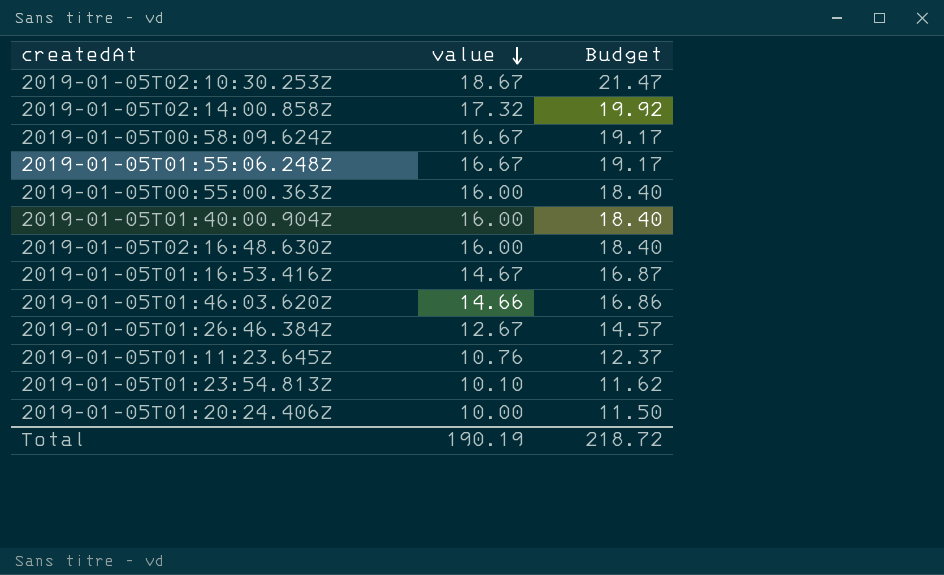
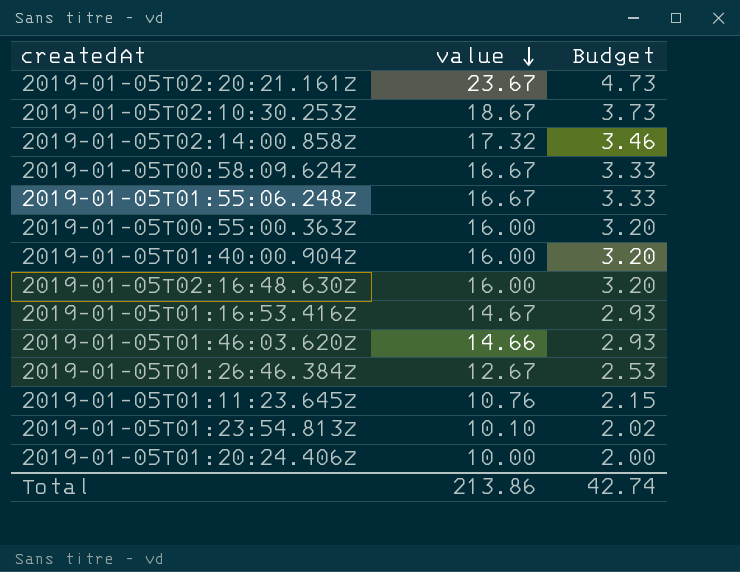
column Budget | formula: [value] * 1.15 -> [value] * 0.2
row 2019-01-05T02:20:21.161Z: none -> 23.67 | 4.73
Total | value: 190.19 -> 213.86
Total | Budget: 218.72 -> 42.74

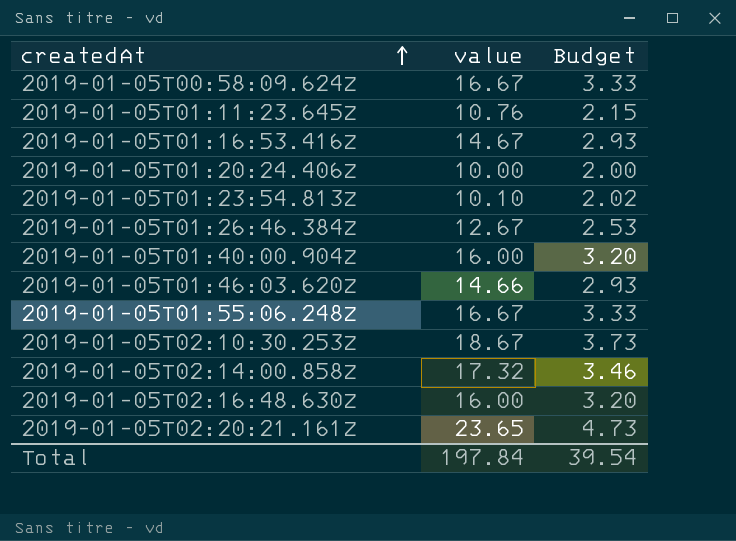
row order: value descending -> createdAt ascending
row 2019-01-05T00:55:00.363Z: 16.00 | 3.20 -> none
2019-01-05T02:20:21.161Z | value: 23.67 -> 23.65
Total | value: 213.86 -> 197.84
Total | Budget: 42.74 -> 39.54

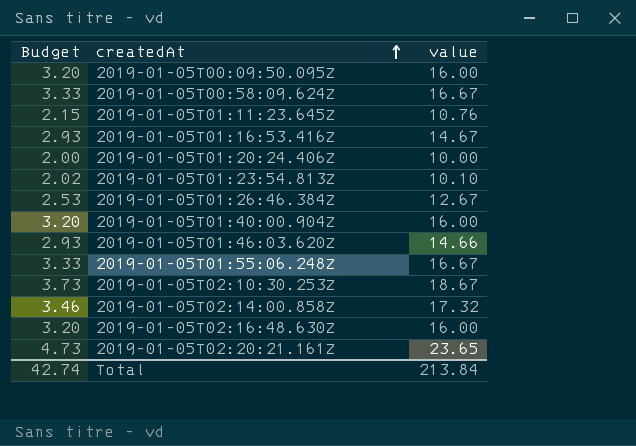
column Budget | position: 3 -> 1
row 2019-01-05T00:09:50.095Z: none -> 3.20 | 16.00
Total | Budget: 39.54 -> 42.74
Total | value: 197.84 -> 213.84

